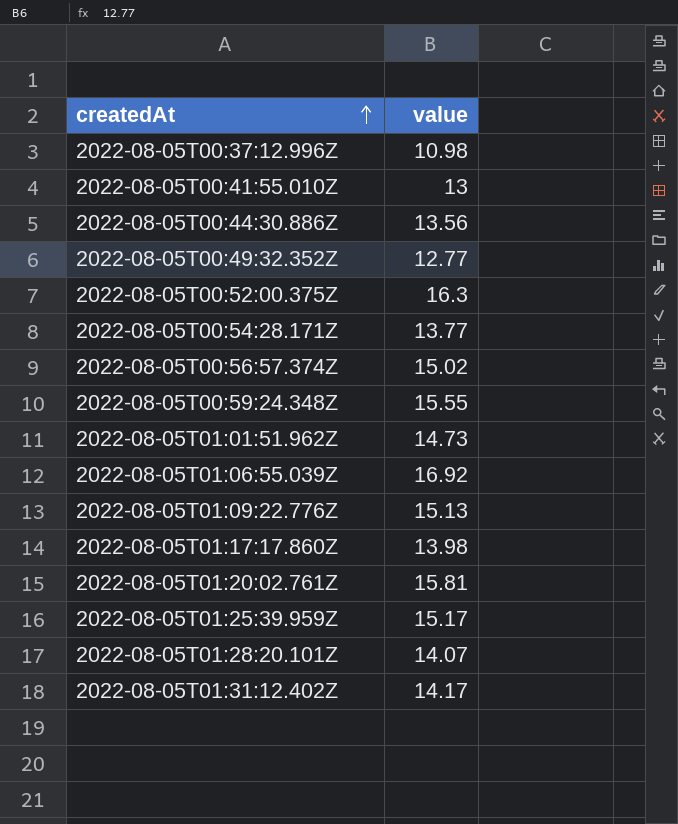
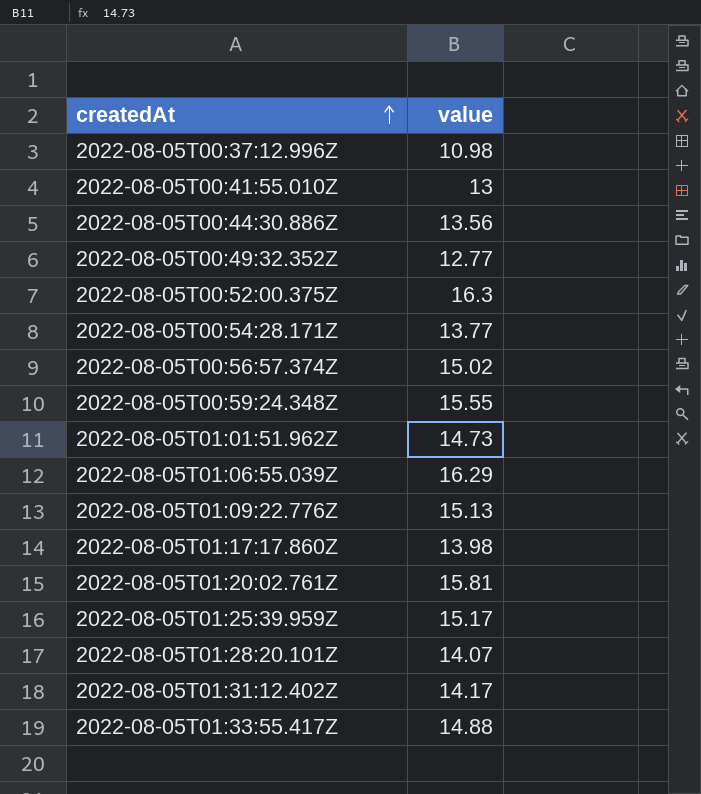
2022-08-05T01:06:55.039Z | value: 16.92 -> 16.29
row 2022-08-05T01:33:55.417Z: none -> 14.88

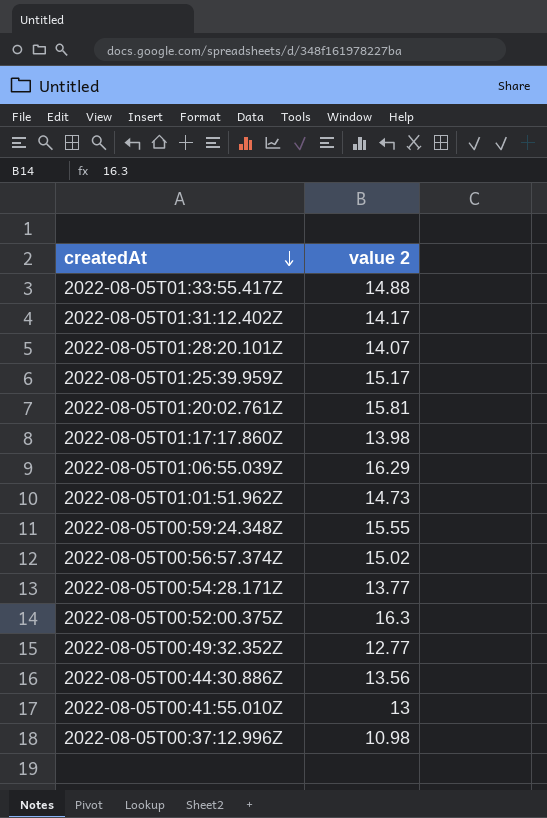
row order: createdAt ascending -> createdAt descending
column name: value -> value 2
row 2022-08-05T01:09:22.776Z: 15.13 -> none

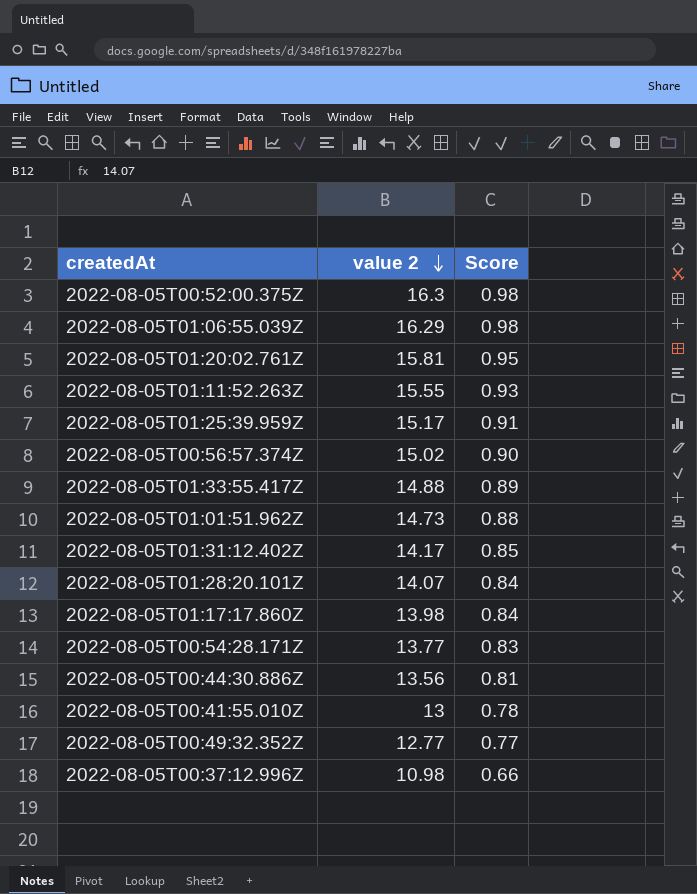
row order: createdAt descending -> value 2 descending
column Score | formula: none -> [value 2] * 0.06
row 2022-08-05T00:59:24.348Z: 15.55 -> none
row 2022-08-05T01:11:52.263Z: none -> 15.55 | 0.93

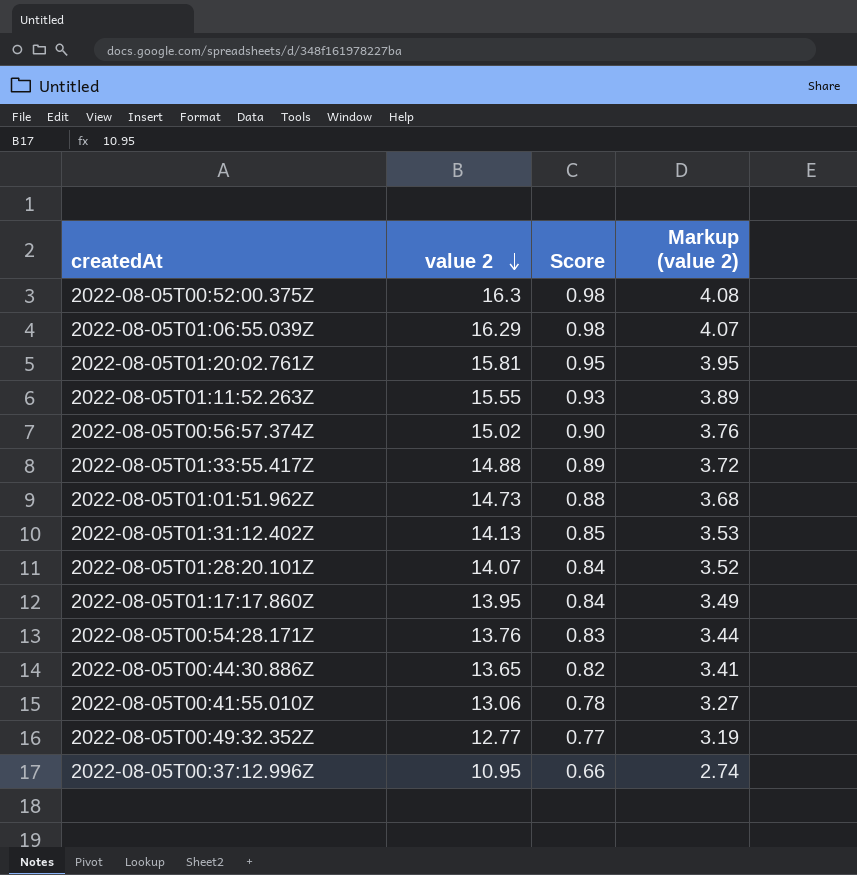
column Markup (value 2) | formula: none -> [value 2] * 0.25
row 2022-08-05T01:25:39.959Z: 15.17 | 0.91 -> none
2022-08-05T01:31:12.402Z | value 2: 14.17 -> 14.13
2022-08-05T01:17:17.860Z | value 2: 13.98 -> 13.95
2022-08-05T00:54:28.171Z | value 2: 13.77 -> 13.76
2022-08-05T00:44:30.886Z | value 2: 13.56 -> 13.65
2022-08-05T00:44:30.886Z | Score: 0.81 -> 0.82
2022-08-05T00:41:55.010Z | value 2: 13 -> 13.06
2022-08-05T00:37:12.996Z | value 2: 10.98 -> 10.95

